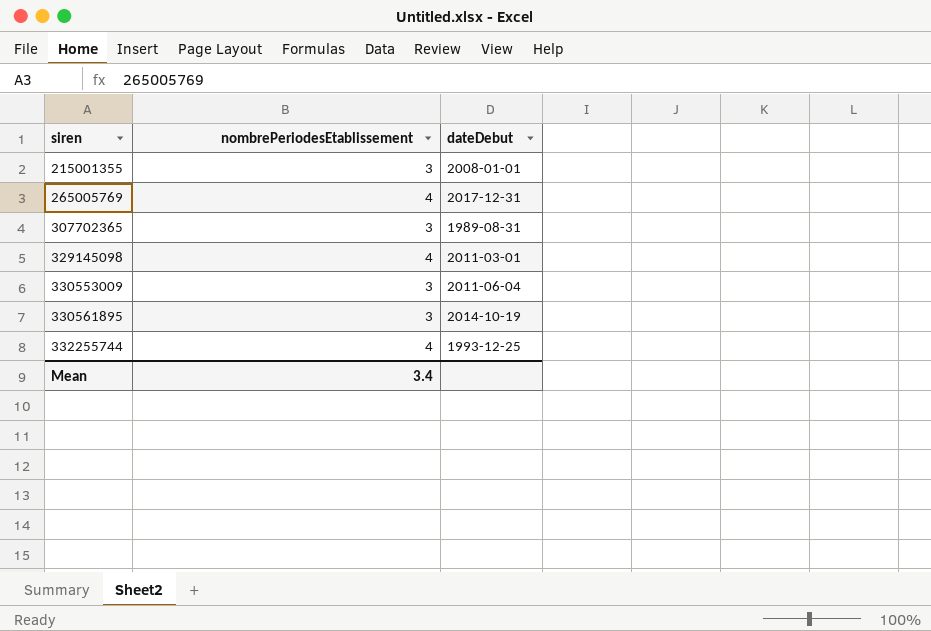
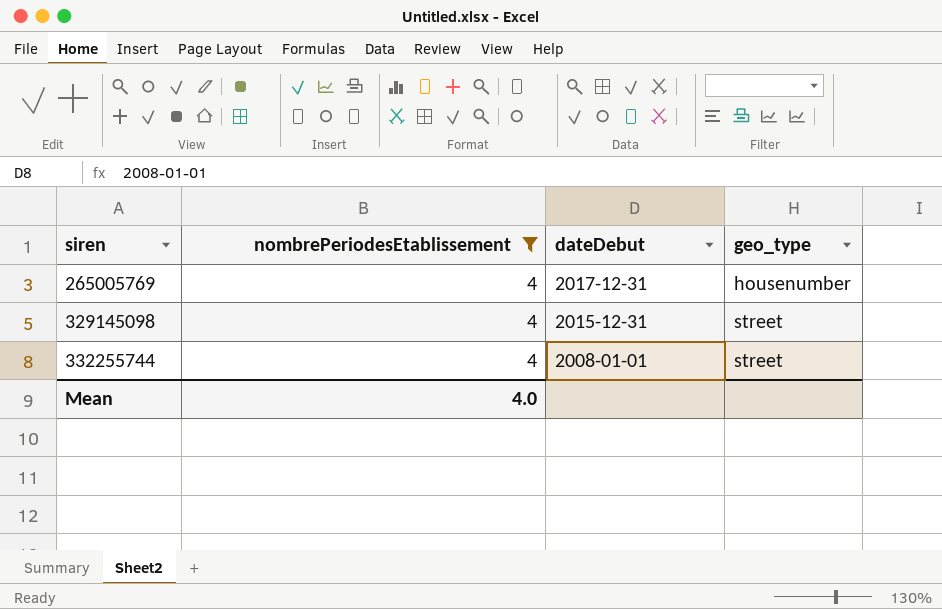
filter: none -> nombrePeriodesEtablissement = 4
column geo_type | position: none -> 4
329145098 | dateDebut: 2011-03-01 -> 2015-12-31
332255744 | dateDebut: 1993-12-25 -> 2008-01-01
Mean | nombrePeriodesEtablissement: 3.4 -> 4.0

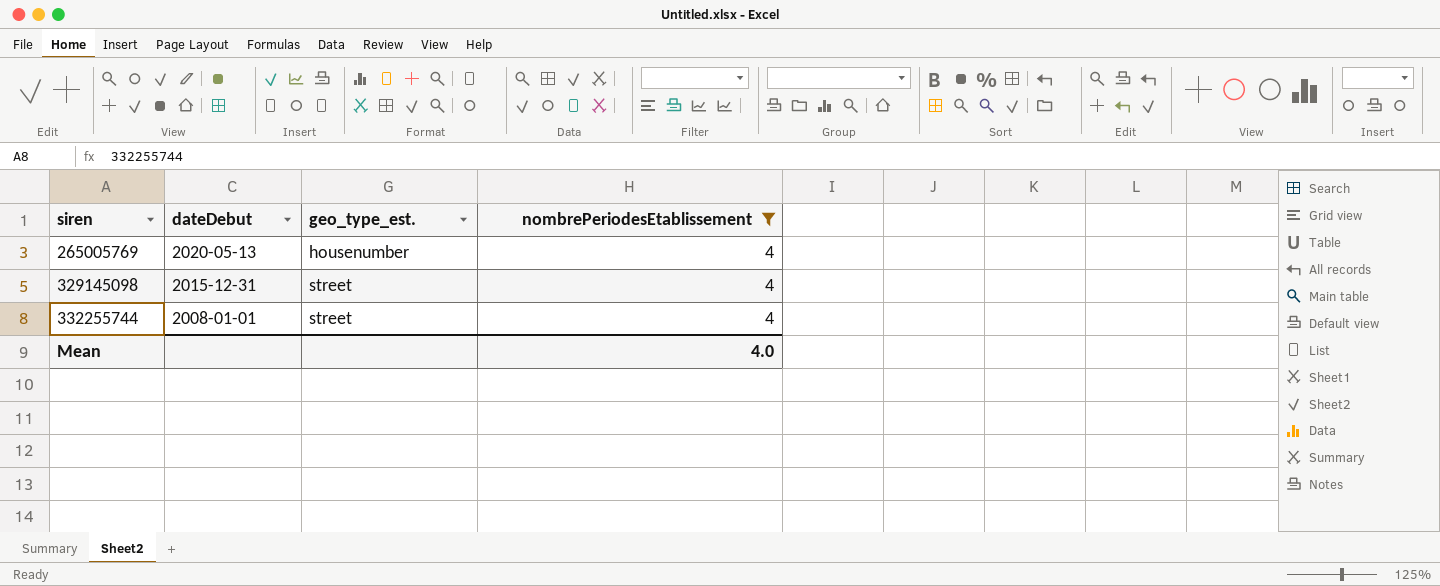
column name: geo_type -> geo_type_est.
column nombrePeriodesEtablissement | position: 2 -> 4
265005769 | dateDebut: 2017-12-31 -> 2020-05-13

